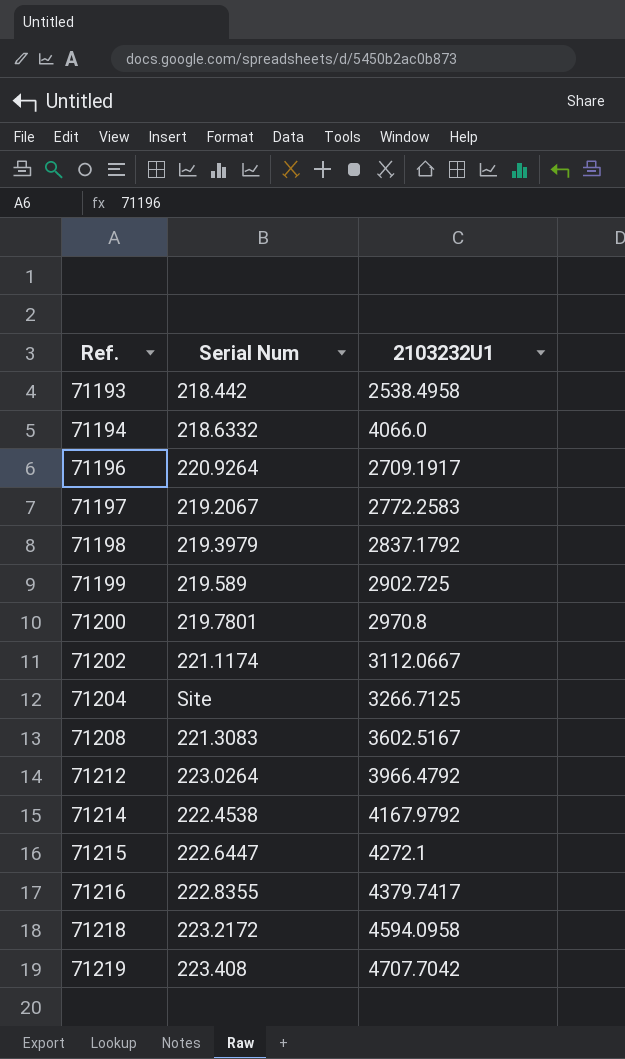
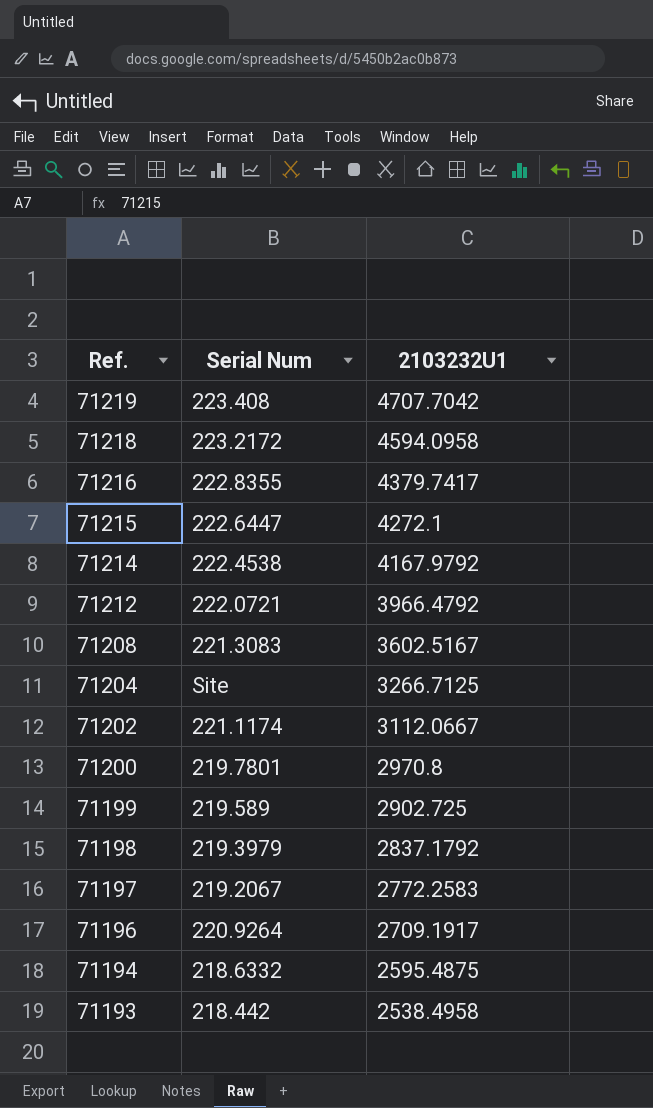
row order: Ref. ascending -> Ref. descending
71212 | Serial Num: 223.0264 -> 222.0721
71194 | 2103232U1: 4066.0 -> 2595.4875

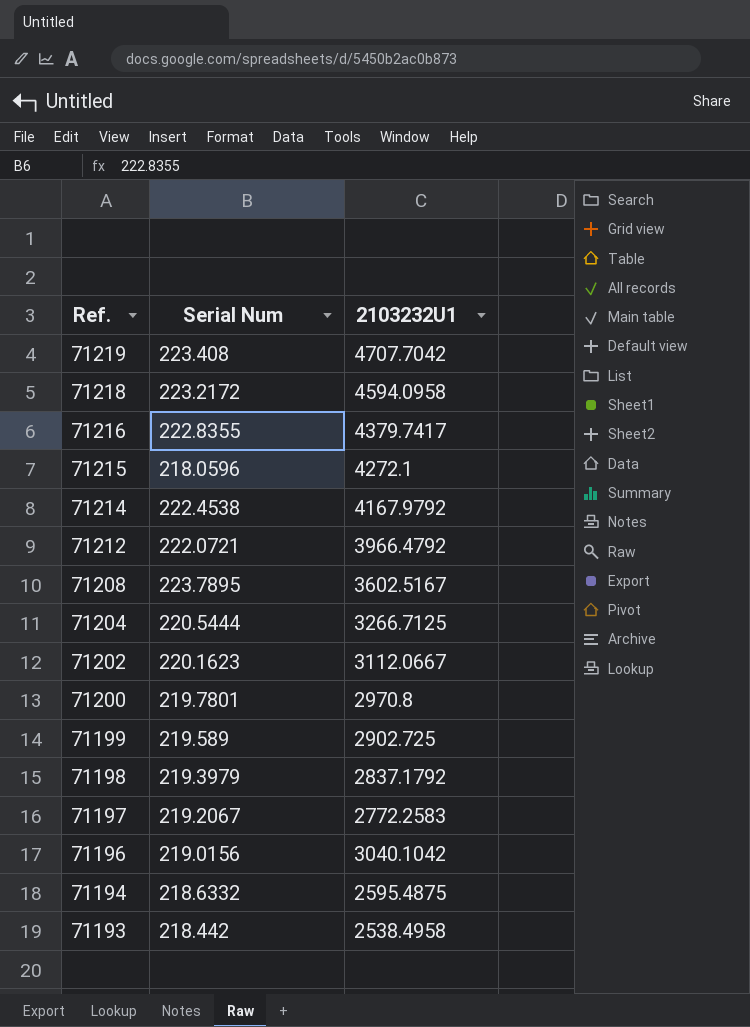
71215 | Serial Num: 222.6447 -> 218.0596
71208 | Serial Num: 221.3083 -> 223.7895
71204 | Serial Num: Site -> 220.5444
71202 | Serial Num: 221.1174 -> 220.1623
71196 | Serial Num: 220.9264 -> 219.0156
71196 | 2103232U1: 2709.1917 -> 3040.1042

